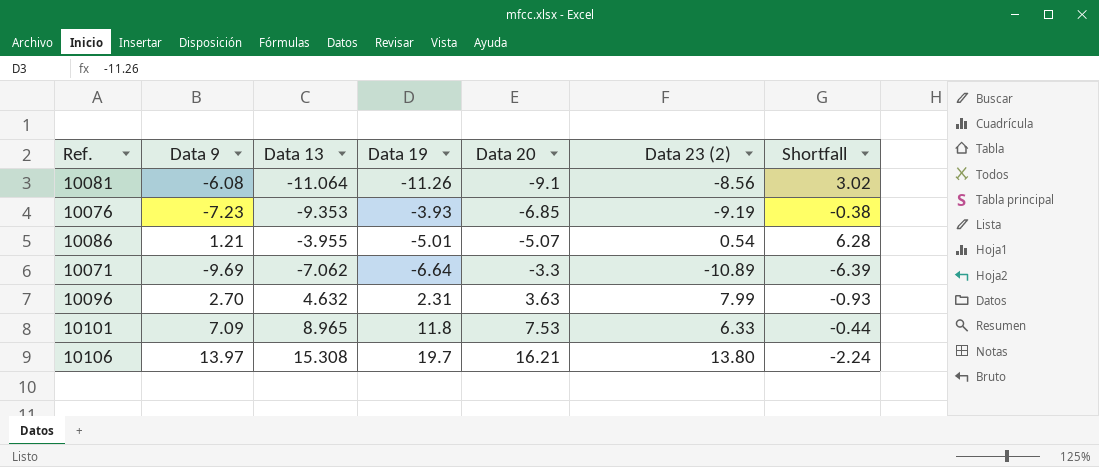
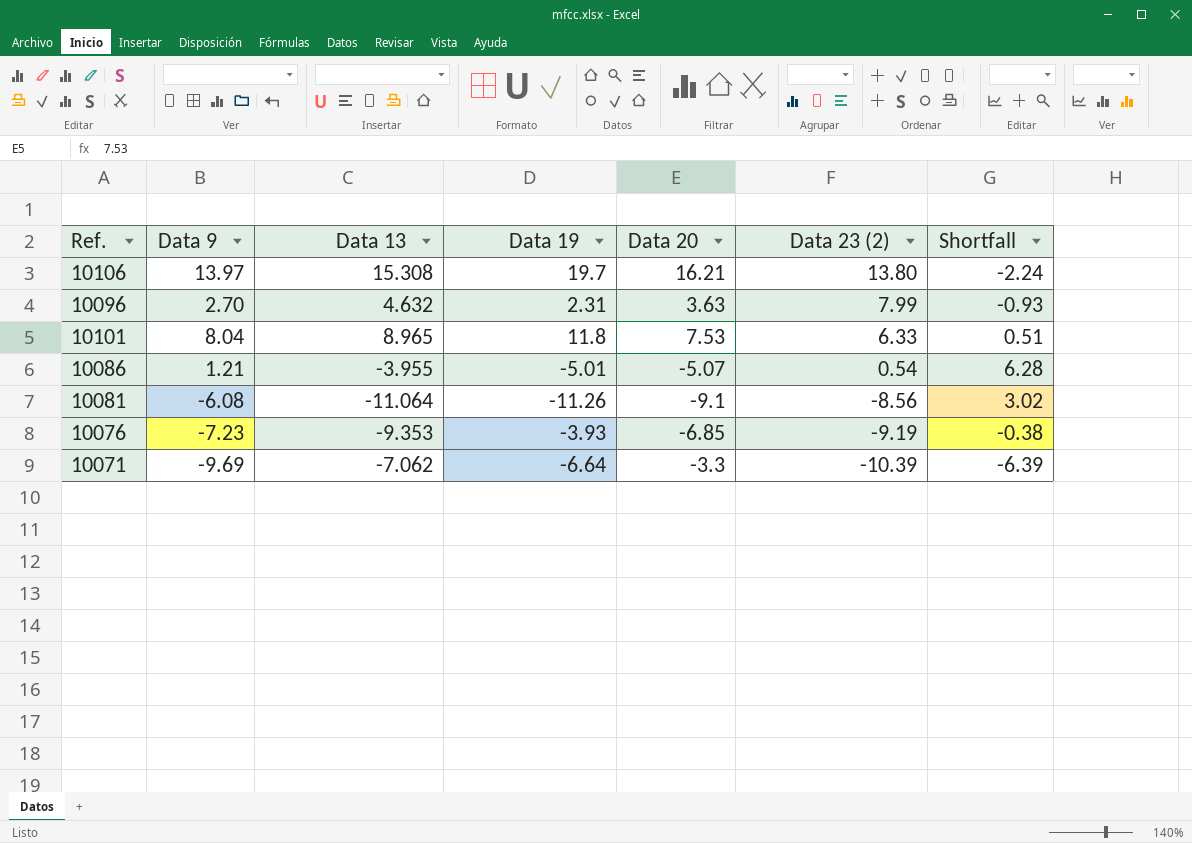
row order: Data 20 ascending -> Data 23 (2) descending
10101 | Data 9: 7.09 -> 8.04
10101 | Shortfall: -0.44 -> 0.51
10071 | Data 23 (2): -10.89 -> -10.39

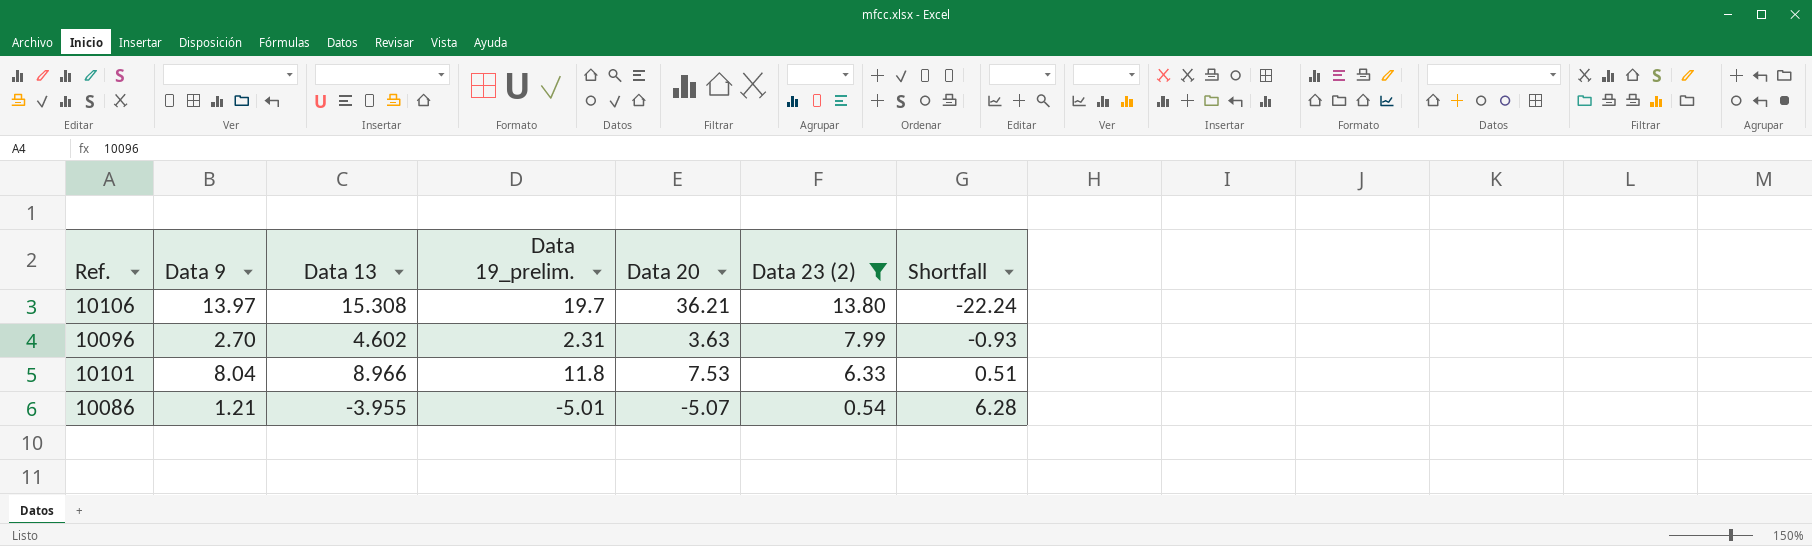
filter: none -> Data 23 (2) >= 0.54
column name: Data 19 -> Data 19_prelim.
10106 | Data 20: 16.21 -> 36.21
10106 | Shortfall: -2.24 -> -22.24
10096 | Data 13: 4.632 -> 4.602
10101 | Data 13: 8.965 -> 8.966

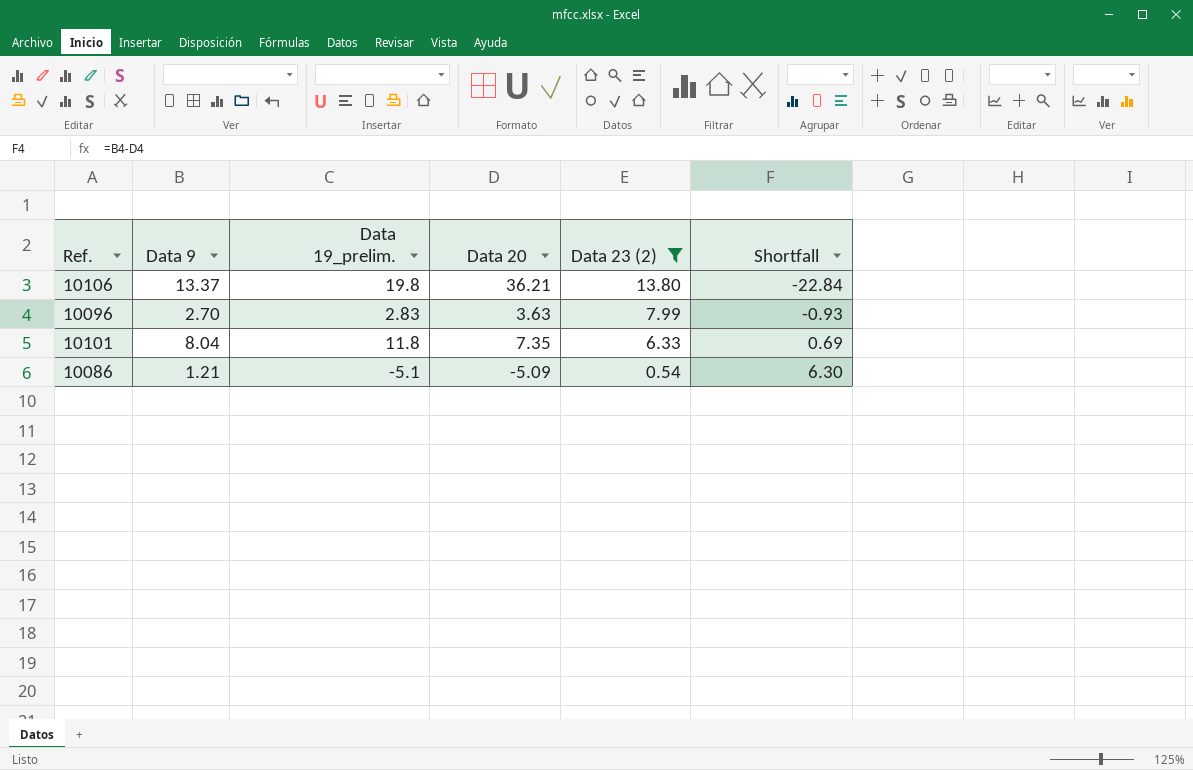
column Data 13 | position: 3 -> none
10106 | Data 9: 13.97 -> 13.37
10106 | Data 19_prelim.: 19.7 -> 19.8
10106 | Shortfall: -22.24 -> -22.84
10096 | Data 19_prelim.: 2.31 -> 2.83
10101 | Data 20: 7.53 -> 7.35
10101 | Shortfall: 0.51 -> 0.69
10086 | Data 19_prelim.: -5.01 -> -5.1
10086 | Data 20: -5.07 -> -5.09
10086 | Shortfall: 6.28 -> 6.30

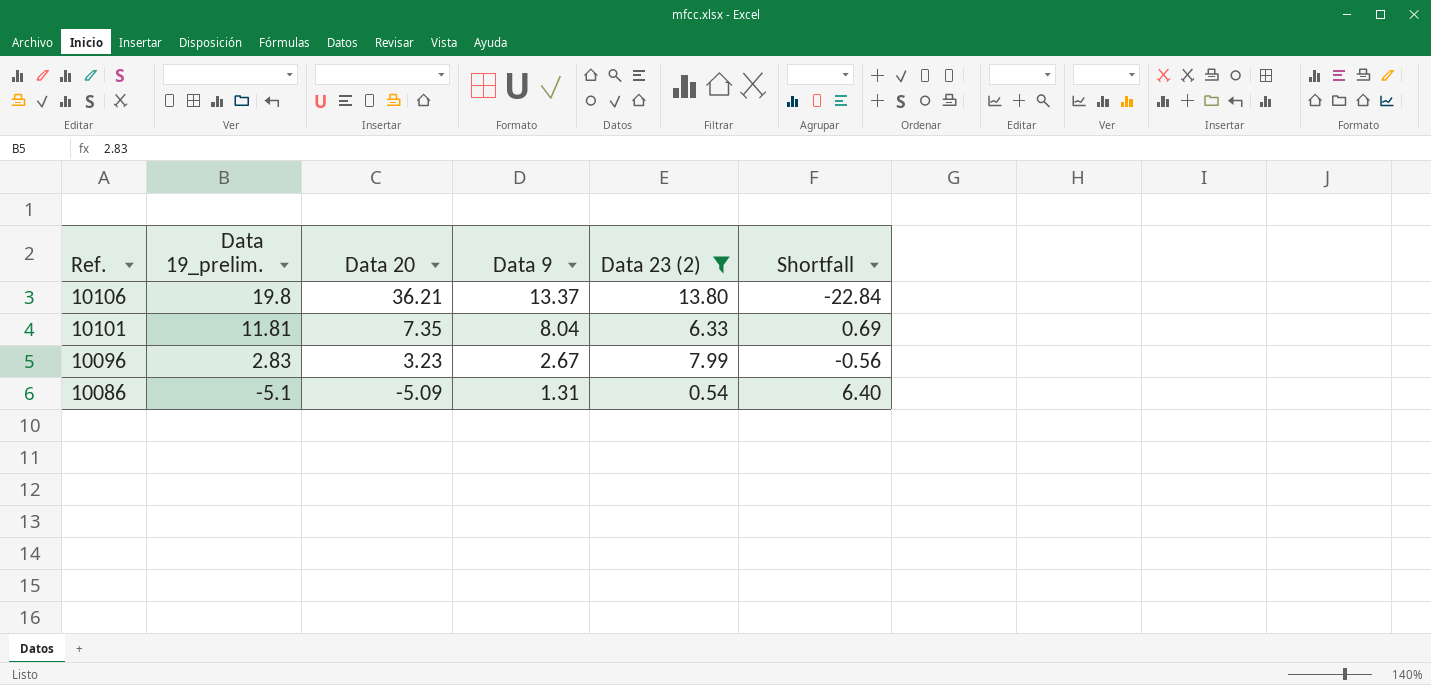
row order: Data 23 (2) descending -> Ref. descending
column Data 9 | position: 2 -> 4
10101 | Data 19_prelim.: 11.8 -> 11.81
10096 | Data 20: 3.63 -> 3.23
10096 | Data 9: 2.70 -> 2.67
10096 | Shortfall: -0.93 -> -0.56
10086 | Data 9: 1.21 -> 1.31
10086 | Shortfall: 6.30 -> 6.40

